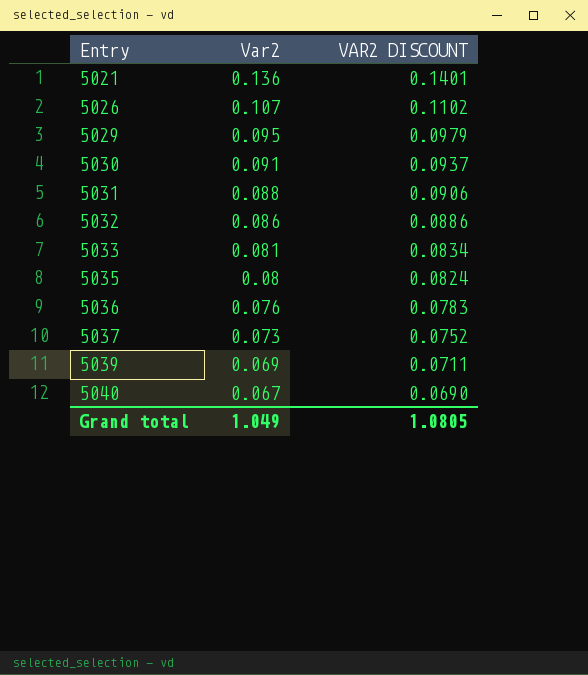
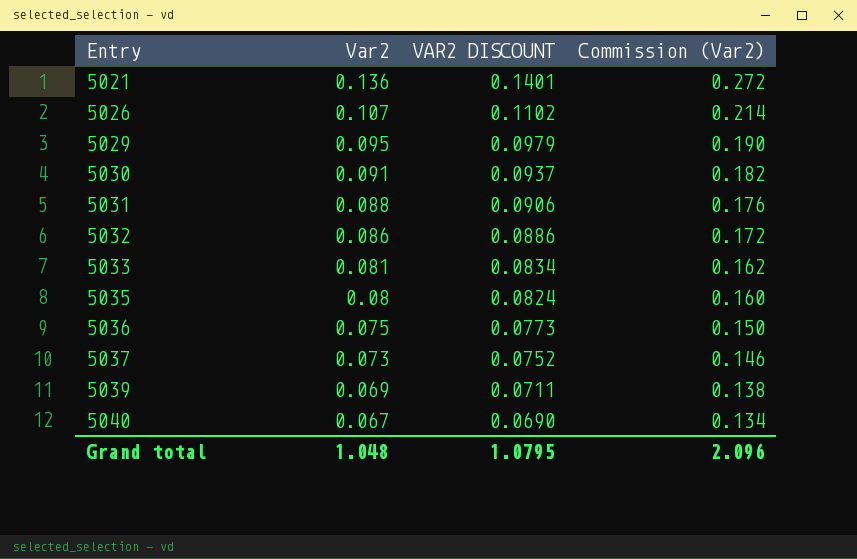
column Commission (Var2) | formula: none -> [Var2] * 2
5036 | Var2: 0.076 -> 0.075
5036 | VAR2 DISCOUNT: 0.0783 -> 0.0773
Grand total | Var2: 1.049 -> 1.048
Grand total | VAR2 DISCOUNT: 1.0805 -> 1.0795

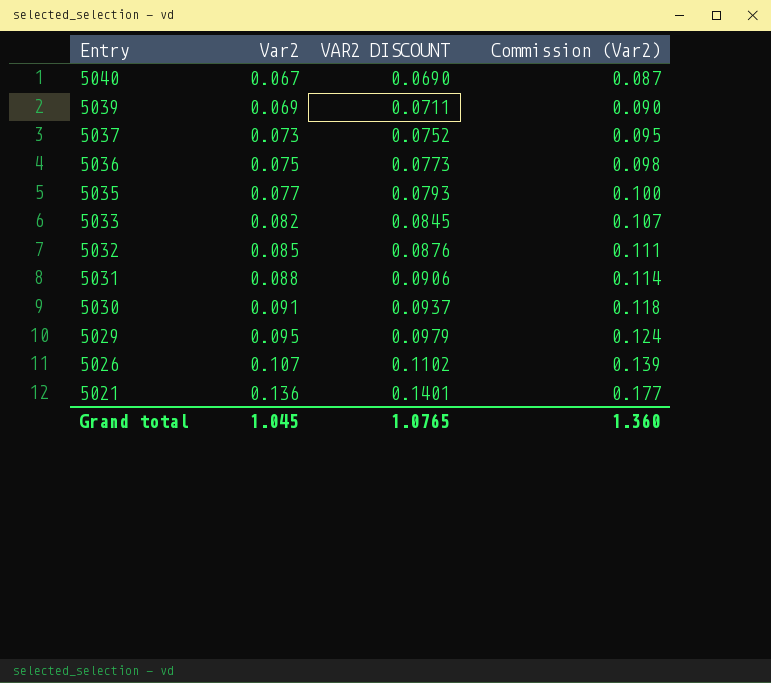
row order: Entry ascending -> Entry descending
column Commission (Var2) | formula: [Var2] * 2 -> [Var2] * 1.3
5035 | Var2: 0.08 -> 0.077
5035 | VAR2 DISCOUNT: 0.0824 -> 0.0793
5033 | Var2: 0.081 -> 0.082
5033 | VAR2 DISCOUNT: 0.0834 -> 0.0845
5032 | Var2: 0.086 -> 0.085
5032 | VAR2 DISCOUNT: 0.0886 -> 0.0876
Grand total | Var2: 1.048 -> 1.045
Grand total | VAR2 DISCOUNT: 1.0795 -> 1.0765
Grand total | Commission (Var2): 2.096 -> 1.360

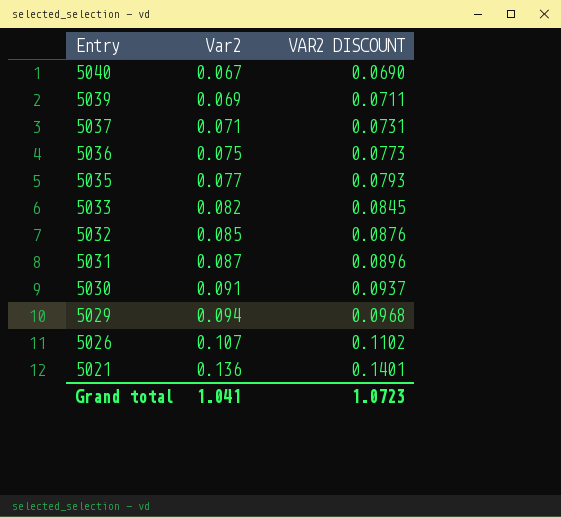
column Commission (Var2) | formula: [Var2] * 1.3 -> none
5037 | Var2: 0.073 -> 0.071
5037 | VAR2 DISCOUNT: 0.0752 -> 0.0731
5031 | Var2: 0.088 -> 0.087
5031 | VAR2 DISCOUNT: 0.0906 -> 0.0896
5029 | Var2: 0.095 -> 0.094
5029 | VAR2 DISCOUNT: 0.0979 -> 0.0968
Grand total | Var2: 1.045 -> 1.041
Grand total | VAR2 DISCOUNT: 1.0765 -> 1.0723

